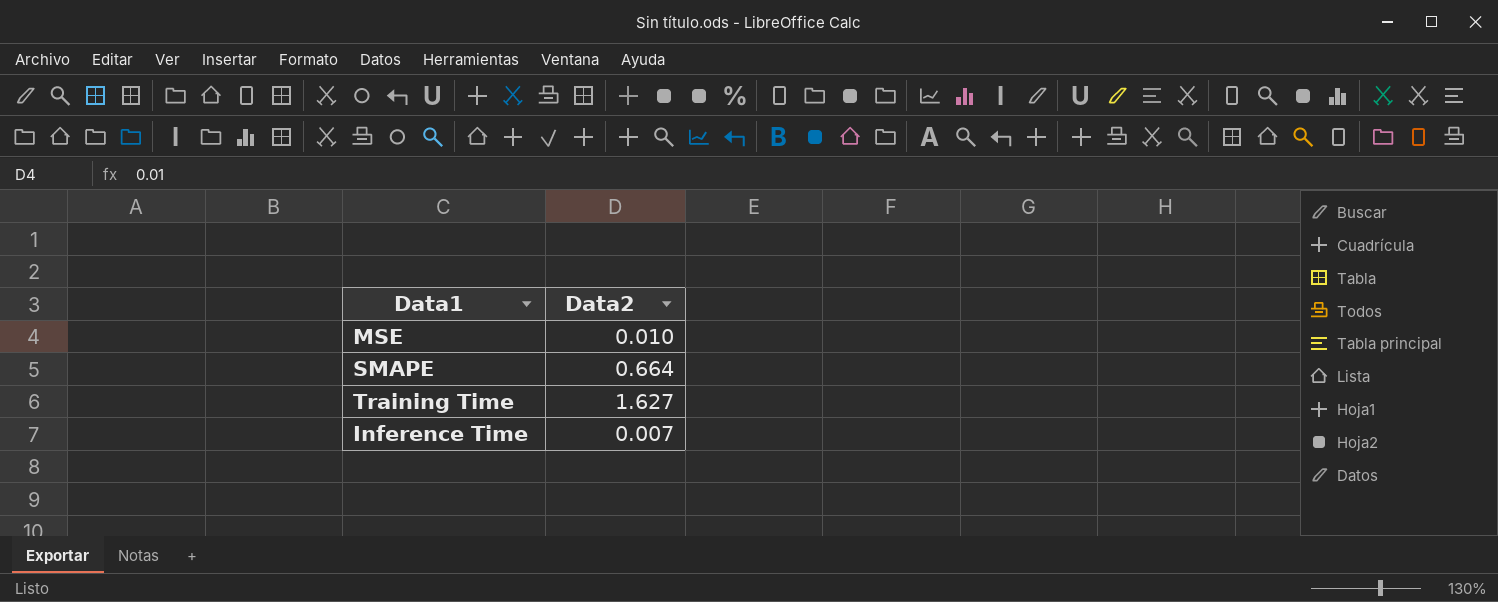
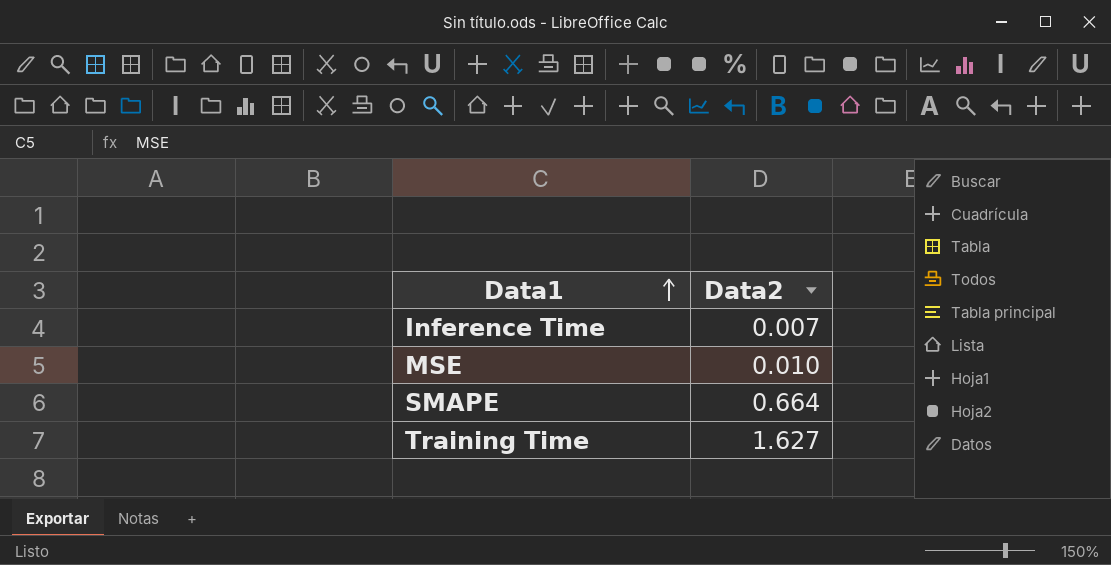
row order: none -> Data1 ascending

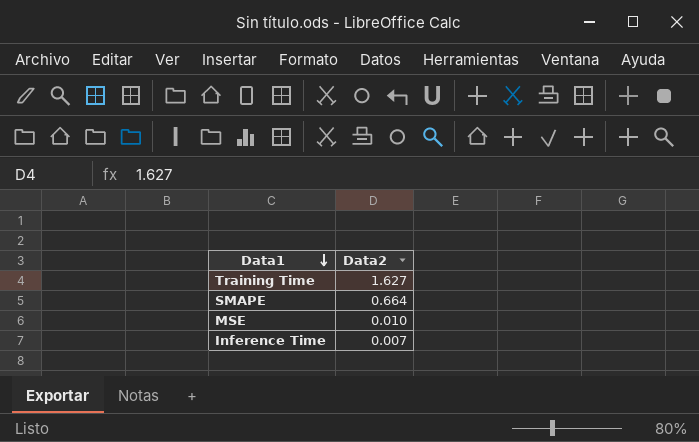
row order: Data1 ascending -> Data1 descending

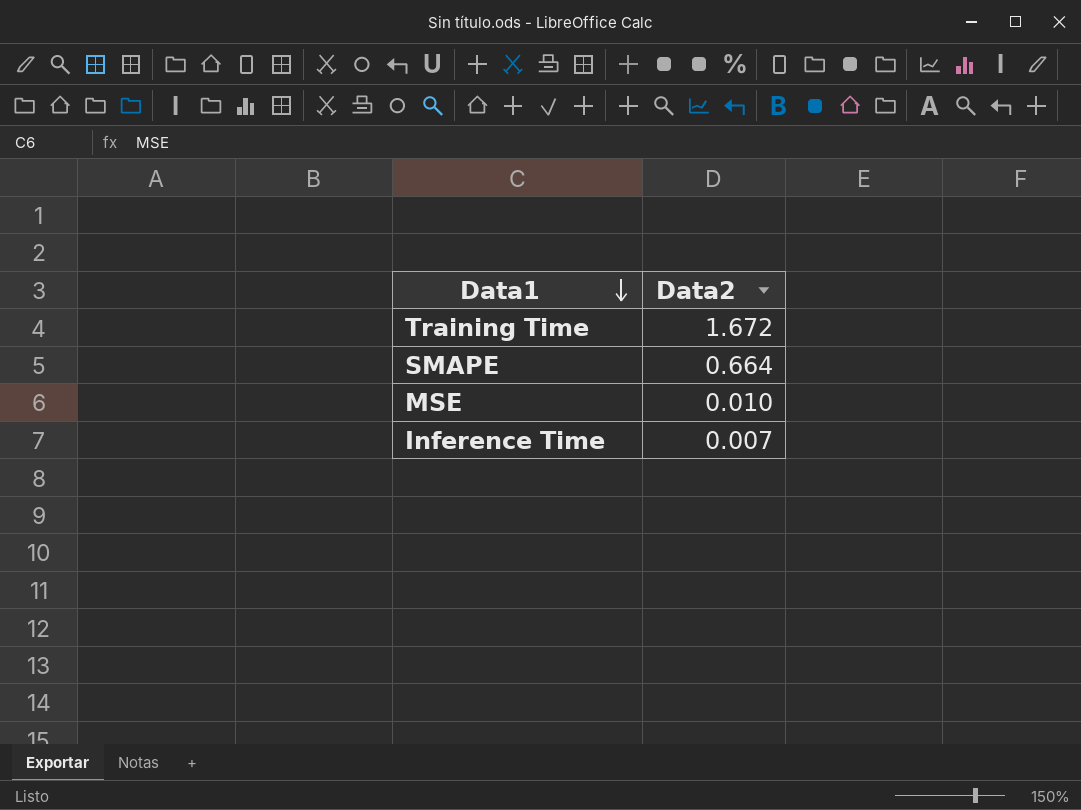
Training Time | Data2: 1.627 -> 1.672

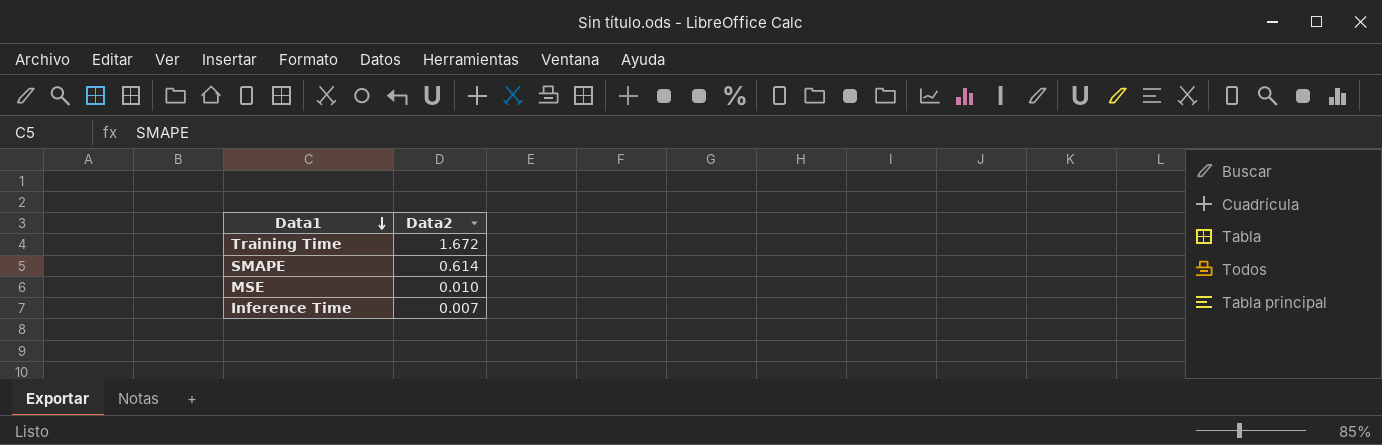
SMAPE | Data2: 0.664 -> 0.614

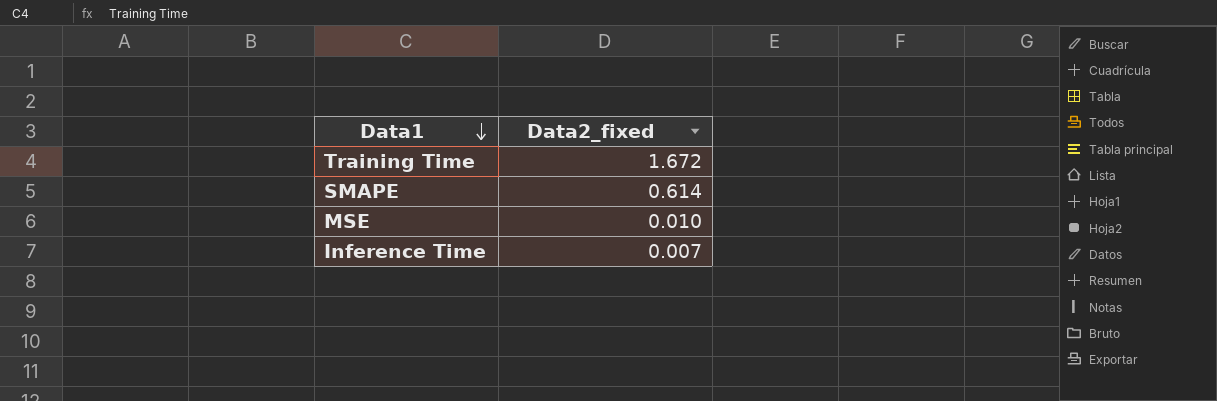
column name: Data2 -> Data2_fixed

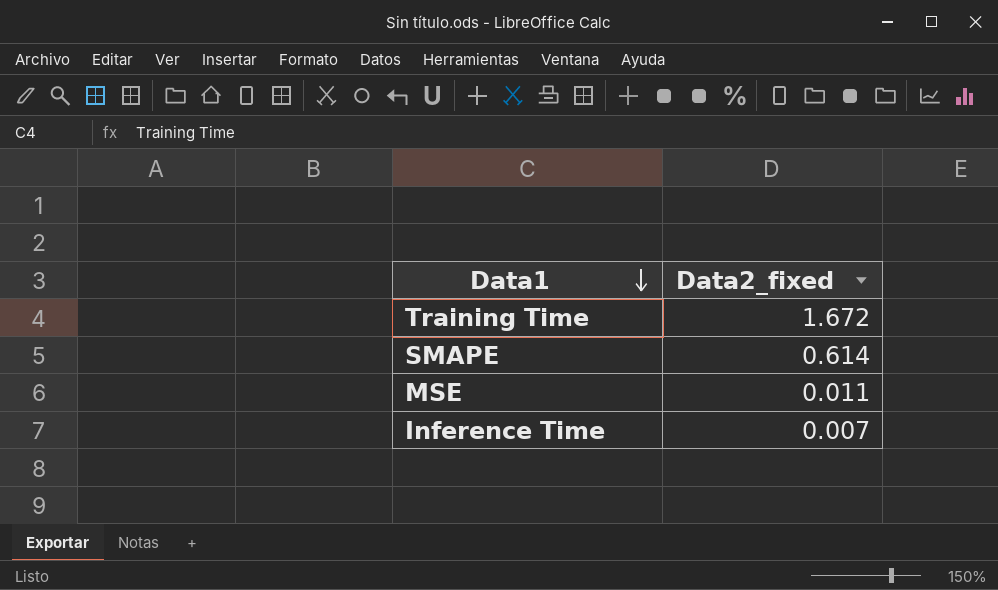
MSE | Data2_fixed: 0.010 -> 0.011

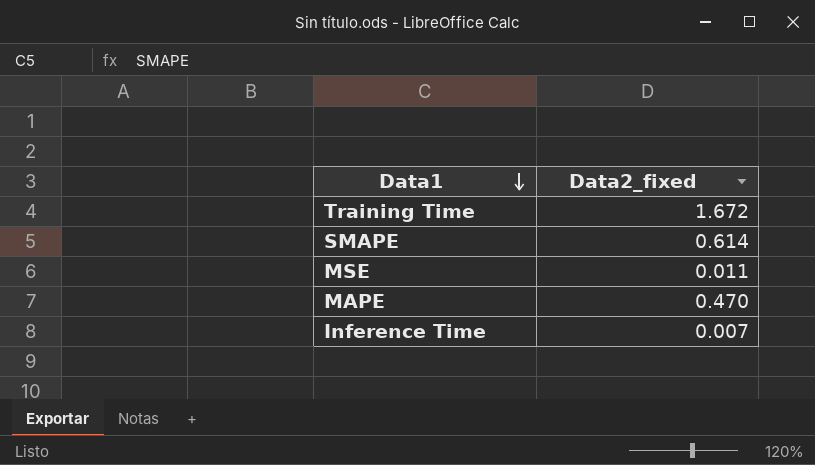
row MAPE: none -> 0.470

